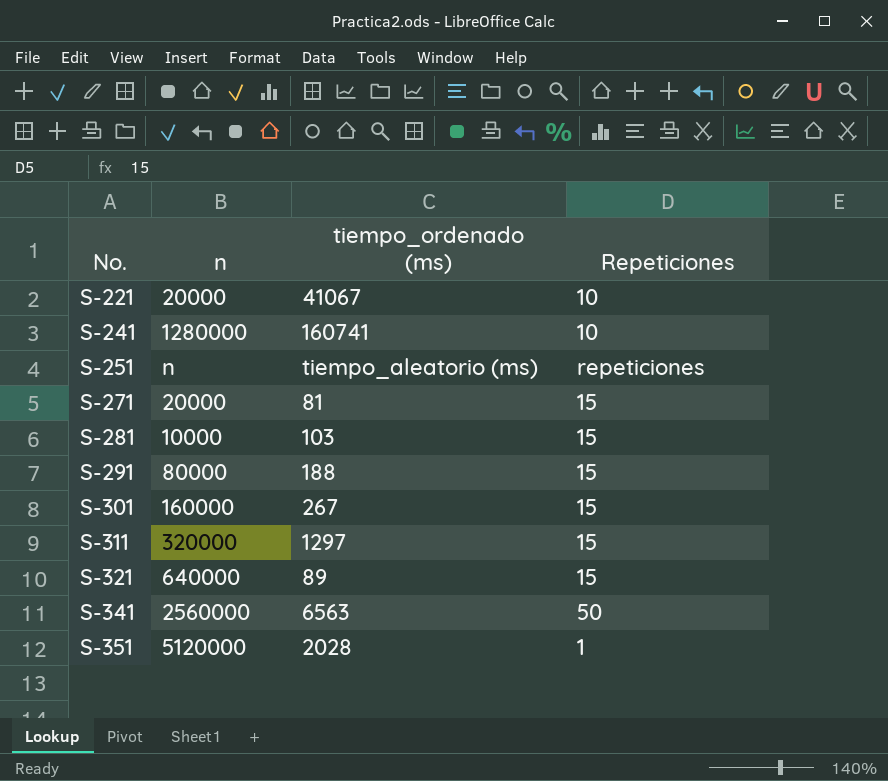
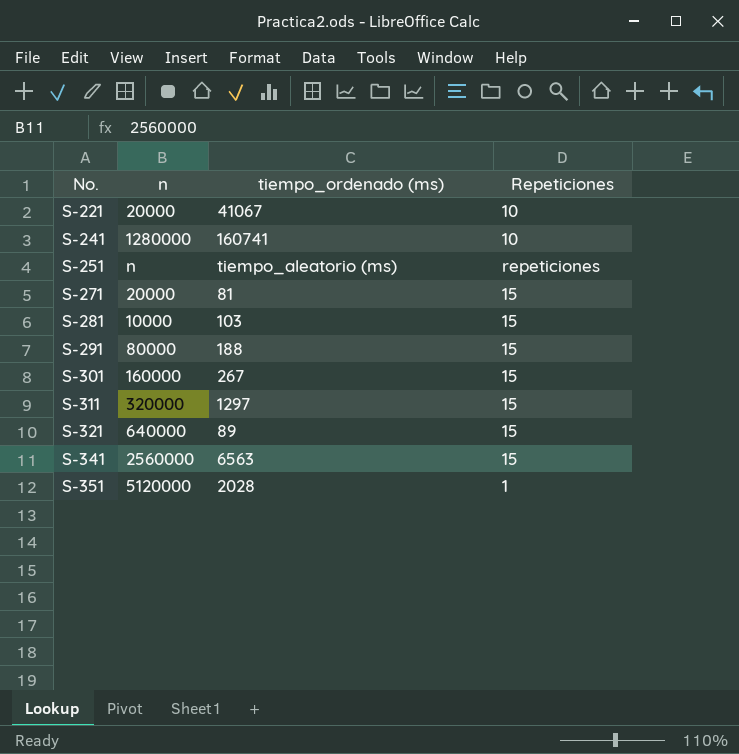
S-341 | Repeticiones: 50 -> 15

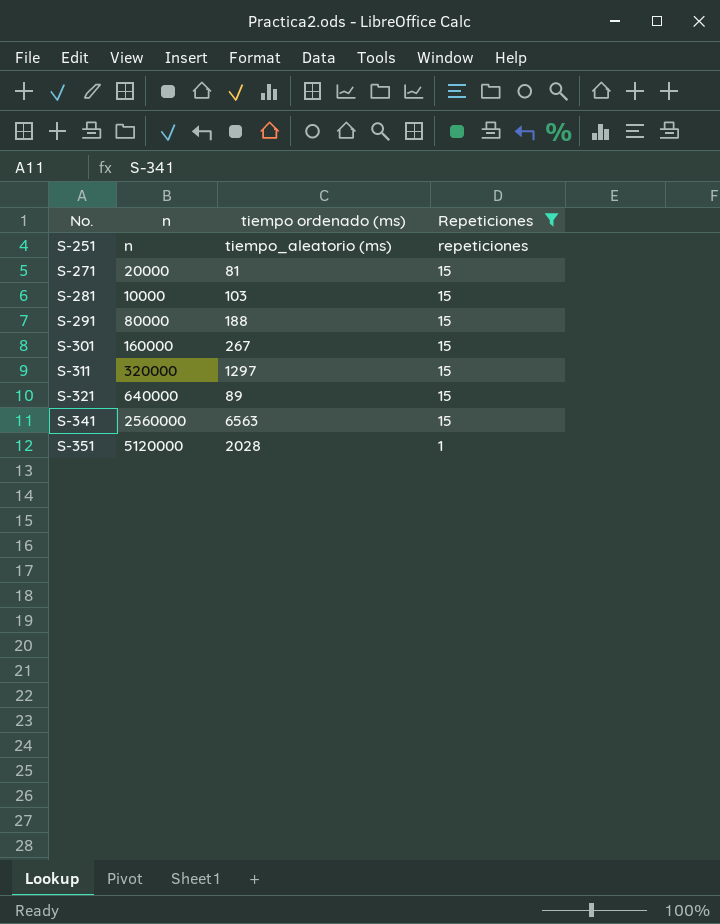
filter: none -> Repeticiones != 10
column name: tiempo_ordenado (ms) -> tiempo ordenado (ms)

